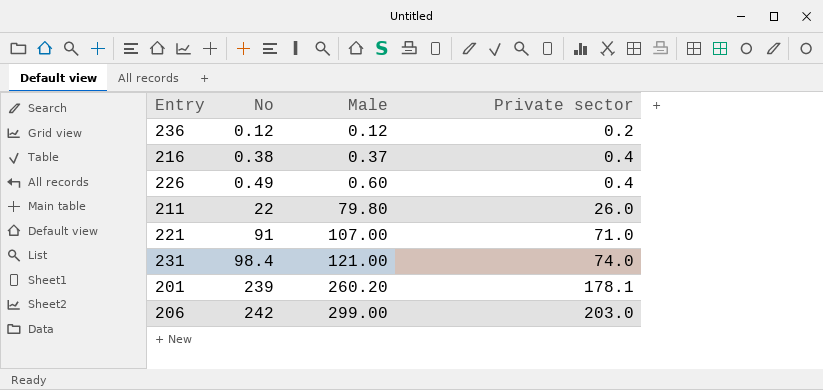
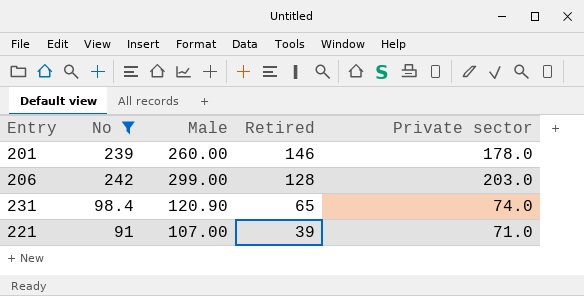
filter: none -> No >= 91
row order: No ascending -> Retired descending
column Retired | position: none -> 4
201 | Male: 260.20 -> 260.00
201 | Private sector: 178.1 -> 178.0
231 | Male: 121.00 -> 120.90

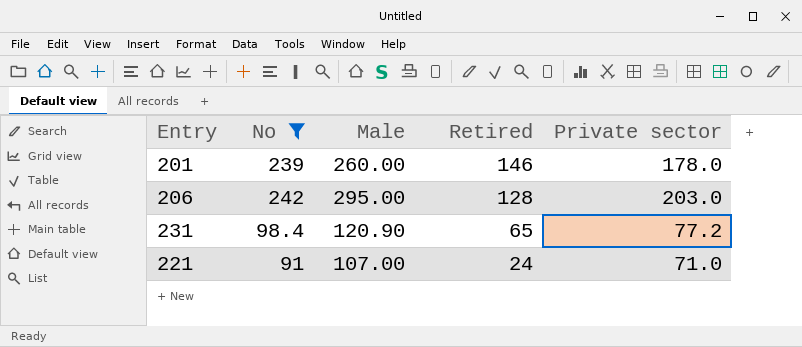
206 | Male: 299.00 -> 295.00
231 | Private sector: 74.0 -> 77.2
221 | Retired: 39 -> 24

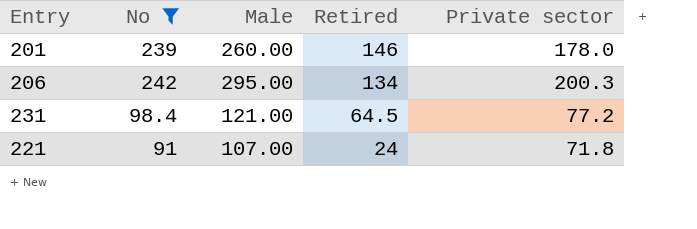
206 | Retired: 128 -> 134
206 | Private sector: 203.0 -> 200.3
231 | Male: 120.90 -> 121.00
231 | Retired: 65 -> 64.5
221 | Private sector: 71.0 -> 71.8

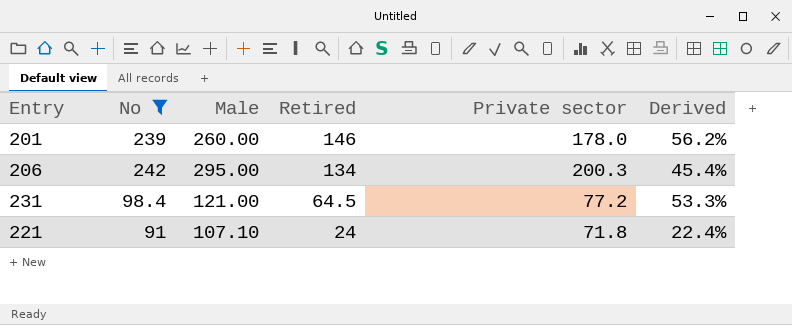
column Derived | formula: none -> [Retired] / [Male]
221 | Male: 107.00 -> 107.10

